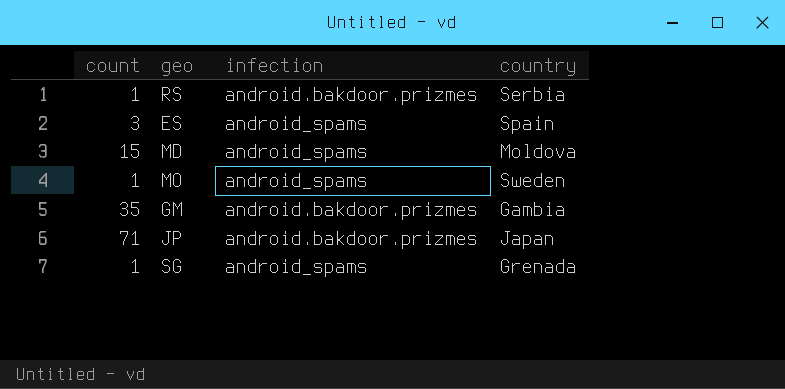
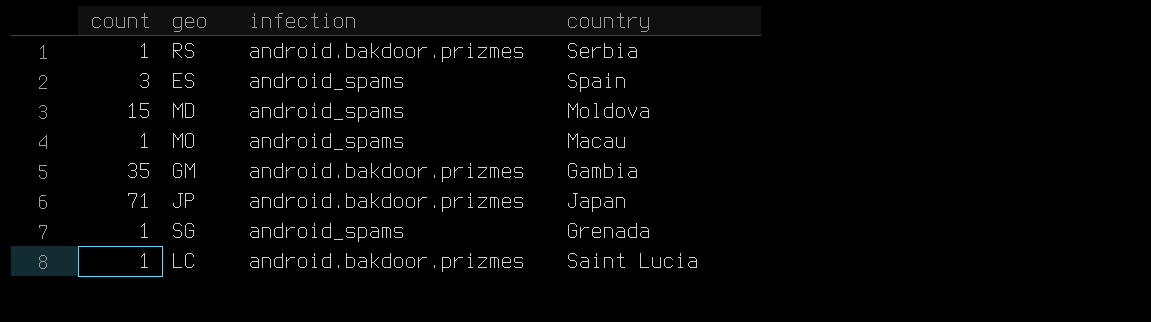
MO | country: Sweden -> Macau
row LC: none -> 1 | android.bakdoor.prizmes | Saint Lucia

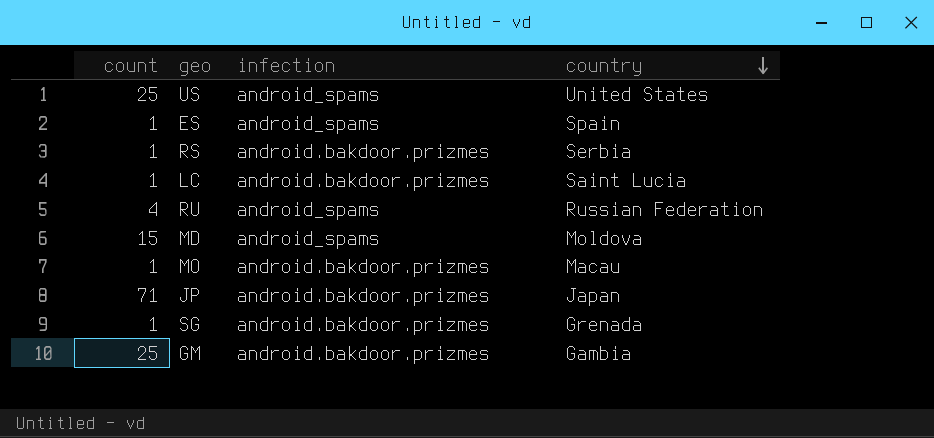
row order: none -> country descending
row US: none -> 25 | android_spams | United States
ES | count: 3 -> 1
row RU: none -> 4 | android_spams | Russian Federation
MO | infection: android_spams -> android.bakdoor.prizmes
SG | infection: android_spams -> android.bakdoor.prizmes
GM | count: 35 -> 25

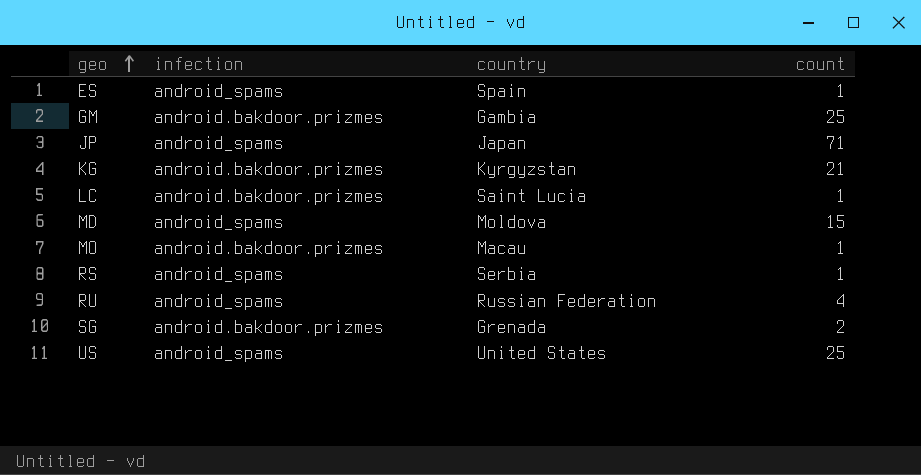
row order: country descending -> geo ascending
column count | position: 1 -> 4
JP | infection: android.bakdoor.prizmes -> android_spams
row KG: none -> android.bakdoor.prizmes | Kyrgyzstan | 21
RS | infection: android.bakdoor.prizmes -> android_spams
SG | count: 1 -> 2

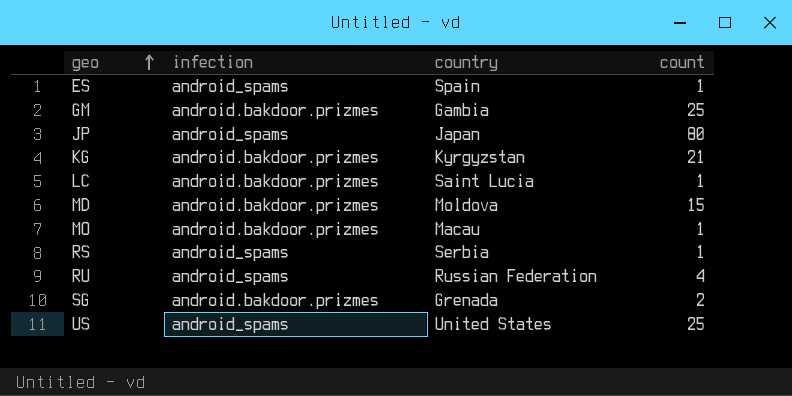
JP | count: 71 -> 80
MD | infection: android_spams -> android.bakdoor.prizmes

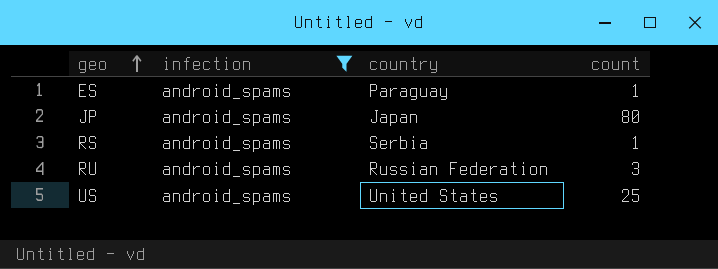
filter: none -> infection = android_spams
ES | country: Spain -> Paraguay
RU | count: 4 -> 3

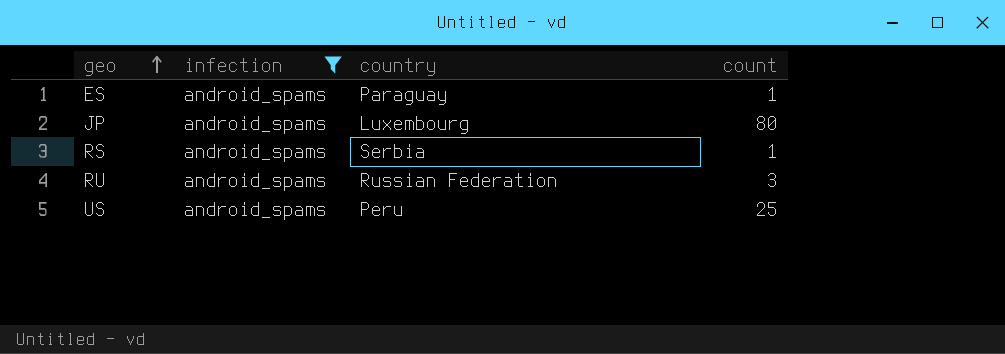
JP | country: Japan -> Luxembourg
US | country: United States -> Peru

